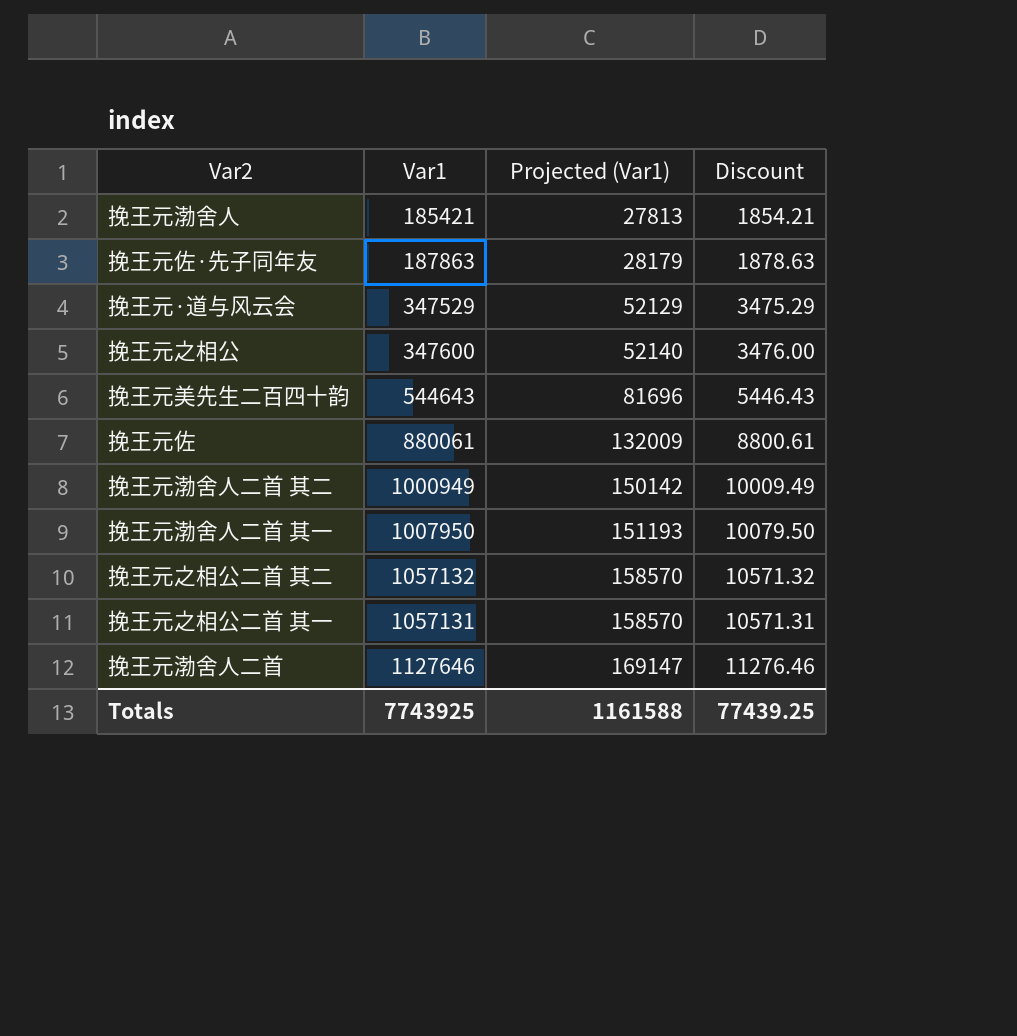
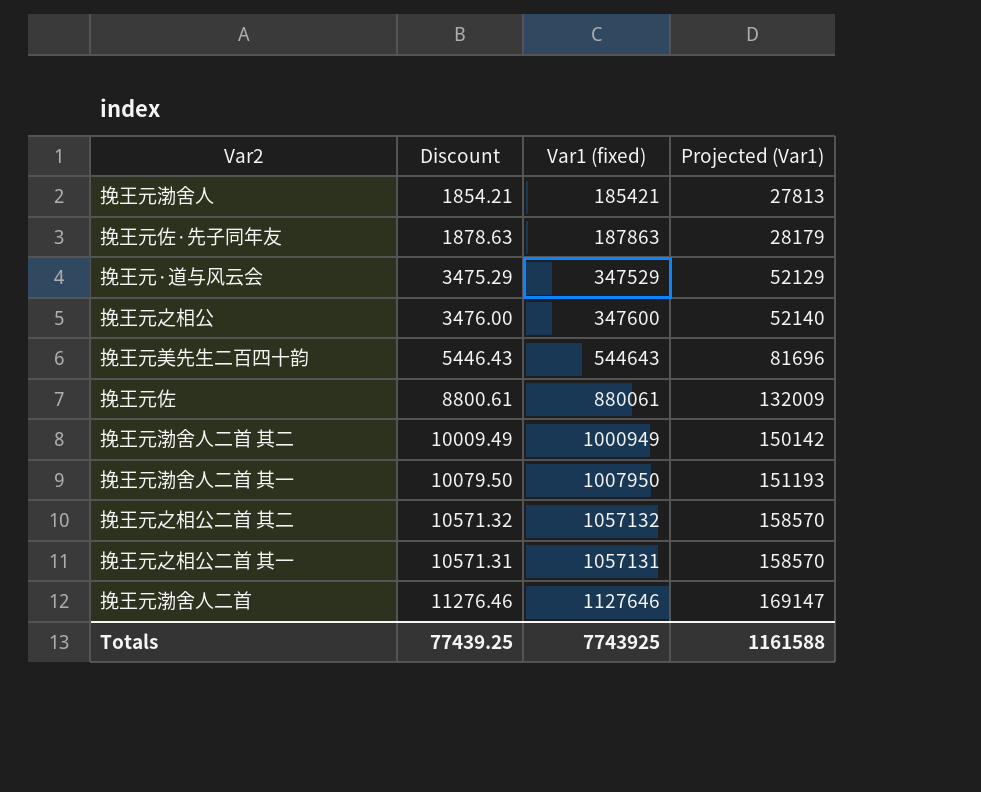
column Discount | position: 4 -> 2
column name: Var1 -> Var1 (fixed)

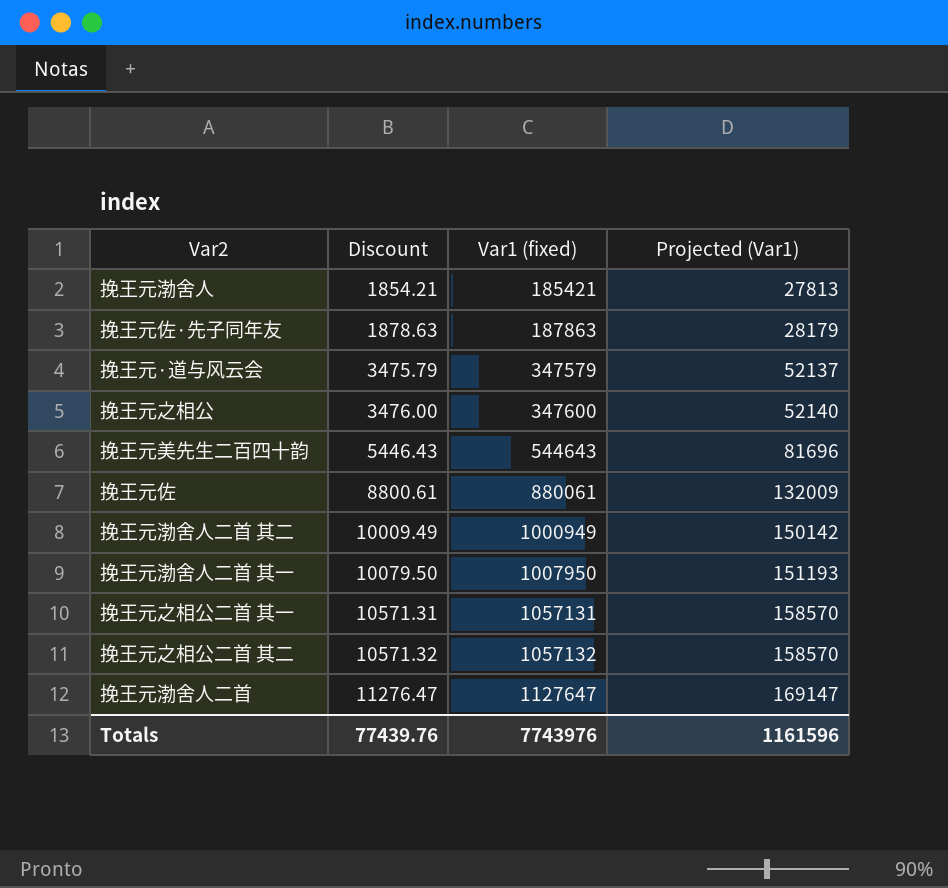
row order: Projected (Var1) ascending -> Discount ascending
挽王元·道与风云会 | Discount: 3475.29 -> 3475.79
挽王元·道与风云会 | Var1 (fixed): 347529 -> 347579
挽王元·道与风云会 | Projected (Var1): 52129 -> 52137
挽王元渤舍人二首 | Discount: 11276.46 -> 11276.47
挽王元渤舍人二首 | Var1 (fixed): 1127646 -> 1127647
Totals | Discount: 77439.25 -> 77439.76
Totals | Var1 (fixed): 7743925 -> 7743976
Totals | Projected (Var1): 1161588 -> 1161596

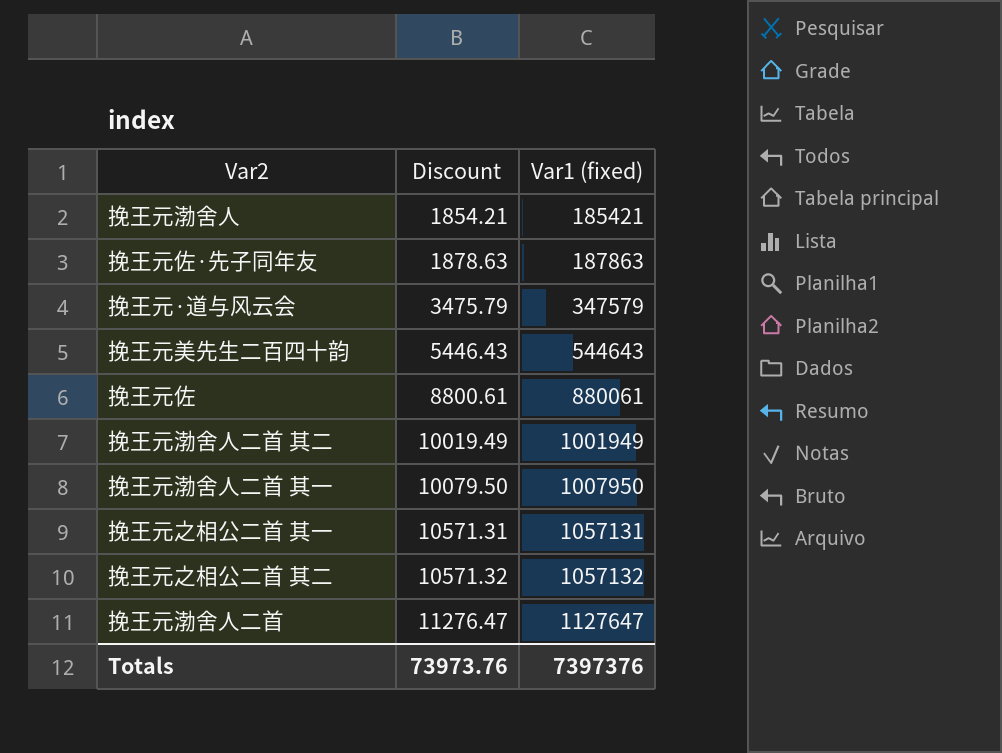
column Projected (Var1) | formula: [Var1 (fixed)] * 0.15 -> none
row 挽王元之相公: 3476.00 | 347600 | 52140 -> none
挽王元渤舍人二首 其二 | Discount: 10009.49 -> 10019.49
挽王元渤舍人二首 其二 | Var1 (fixed): 1000949 -> 1001949
Totals | Discount: 77439.76 -> 73973.76
Totals | Var1 (fixed): 7743976 -> 7397376

